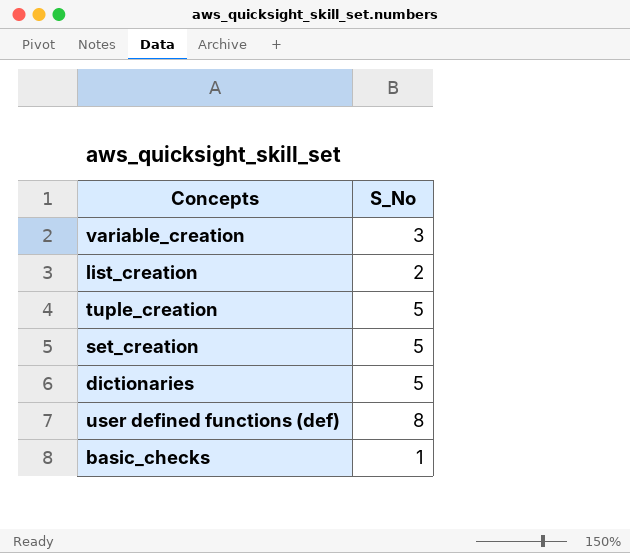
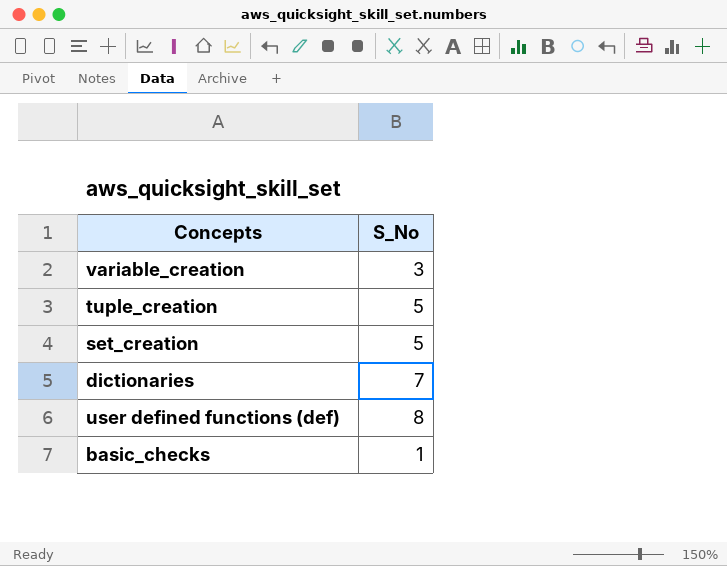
row list_creation: 2 -> none
dictionaries | S_No: 5 -> 7

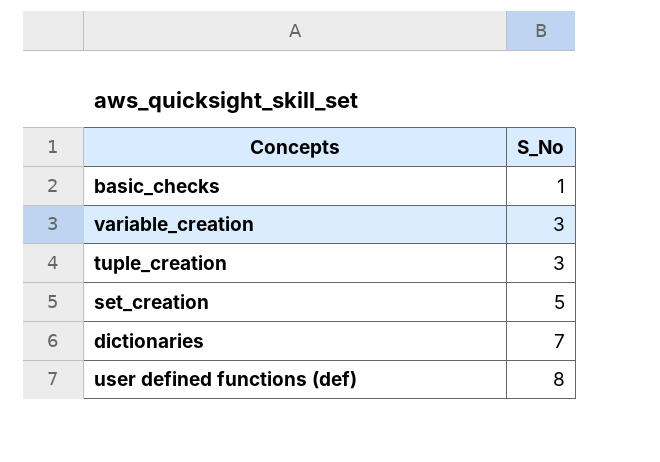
row order: none -> S_No ascending
tuple_creation | S_No: 5 -> 3

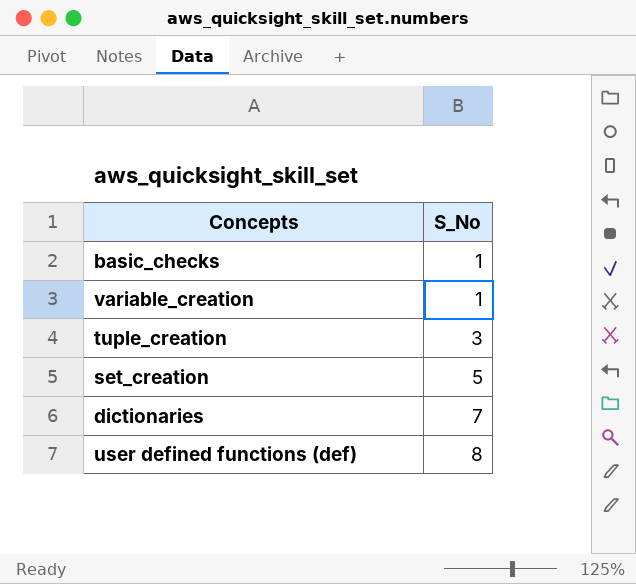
variable_creation | S_No: 3 -> 1

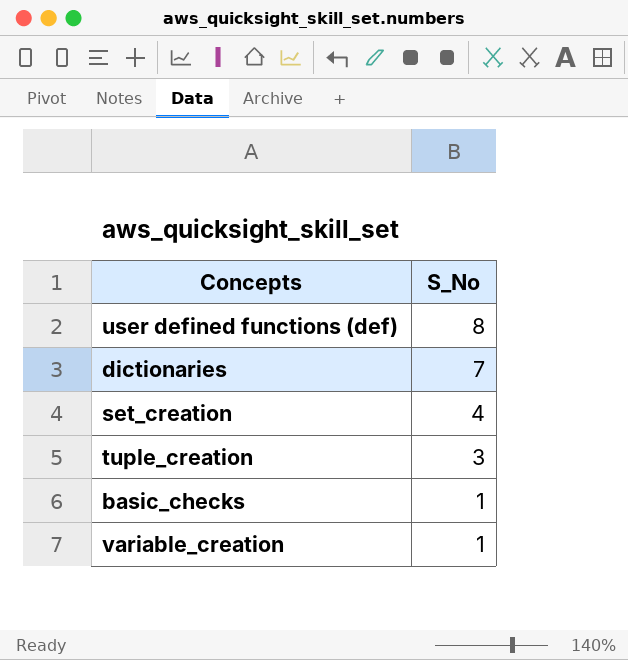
row order: S_No ascending -> S_No descending
set_creation | S_No: 5 -> 4

